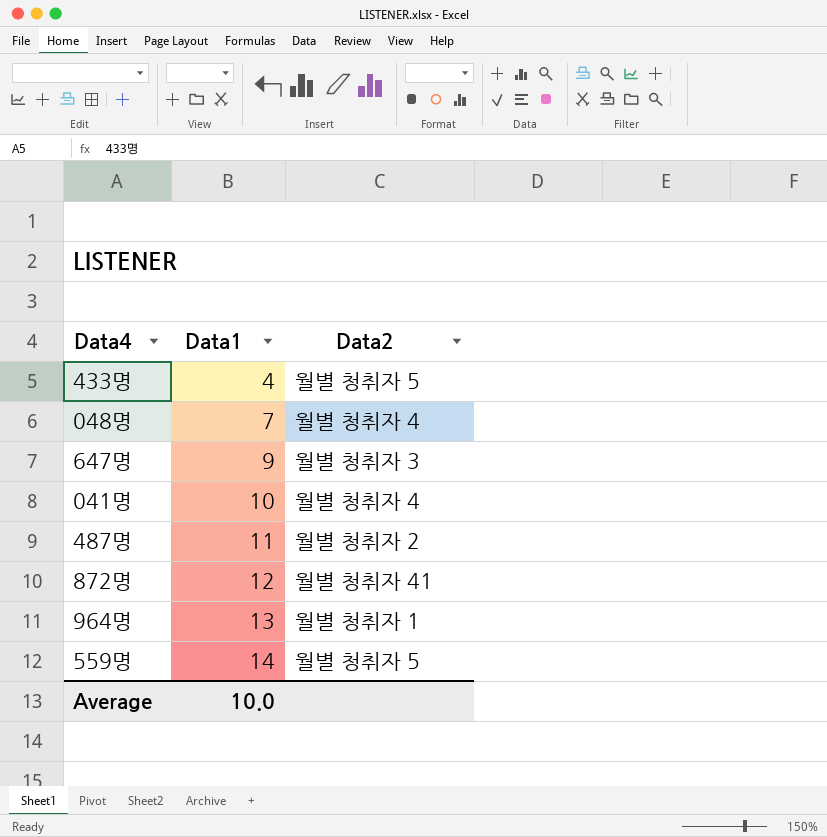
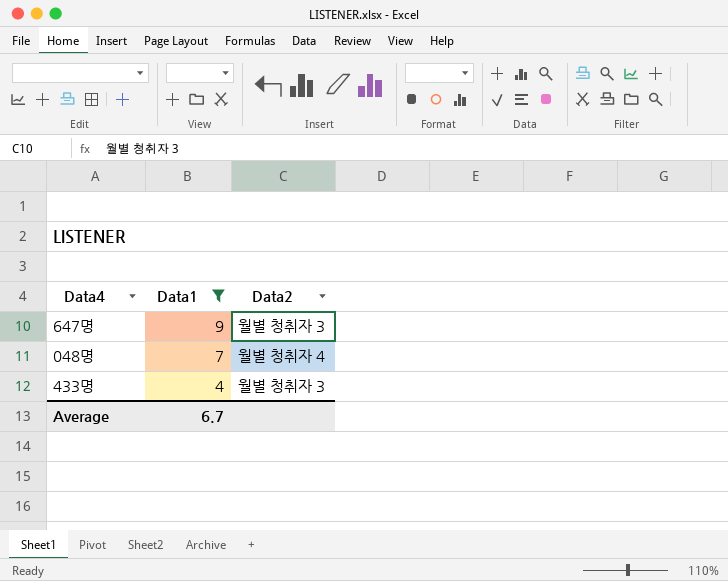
filter: none -> Data1 <= 9
row order: Data1 ascending -> Data1 descending
433명 | Data2: 월별 청취자 5 -> 월별 청취자 3
Average | Data1: 10.0 -> 6.7

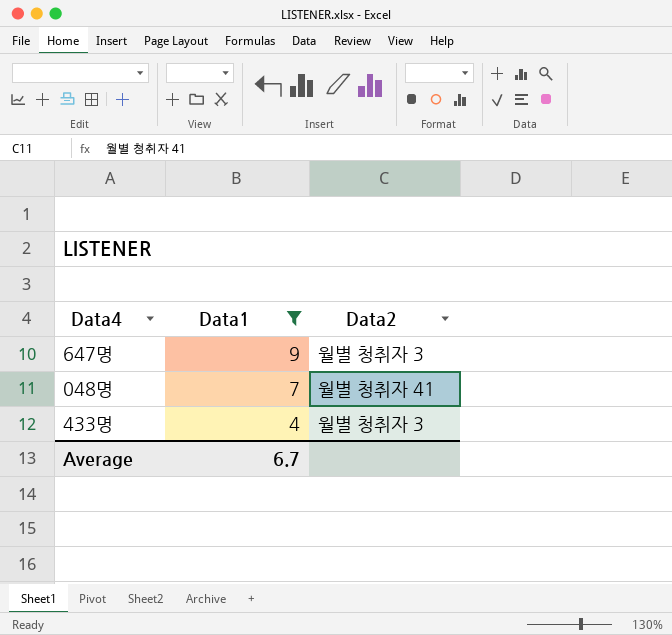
048명 | Data2: 월별 청취자 4 -> 월별 청취자 41

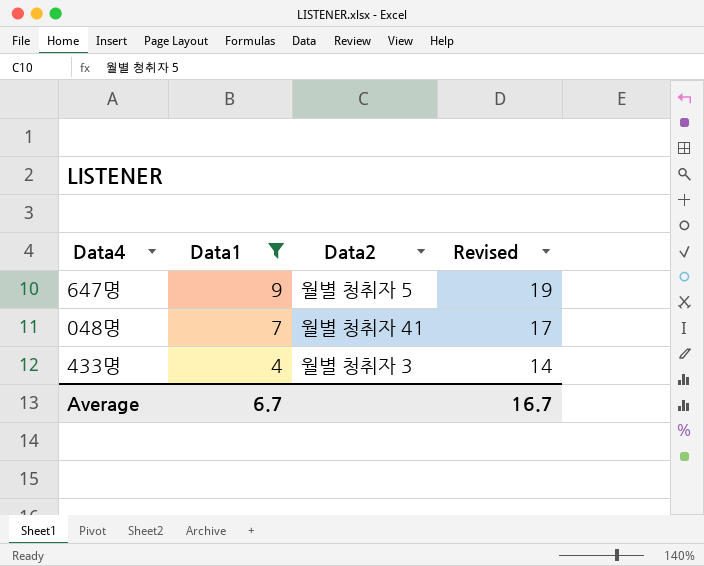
column Revised | formula: none -> [Data1] + 10
647명 | Data2: 월별 청취자 3 -> 월별 청취자 5

